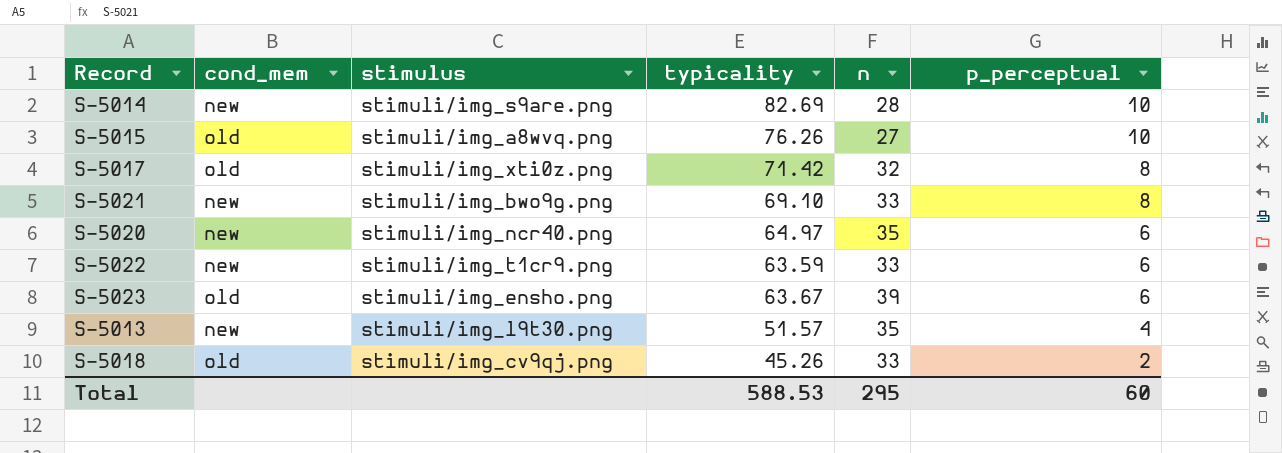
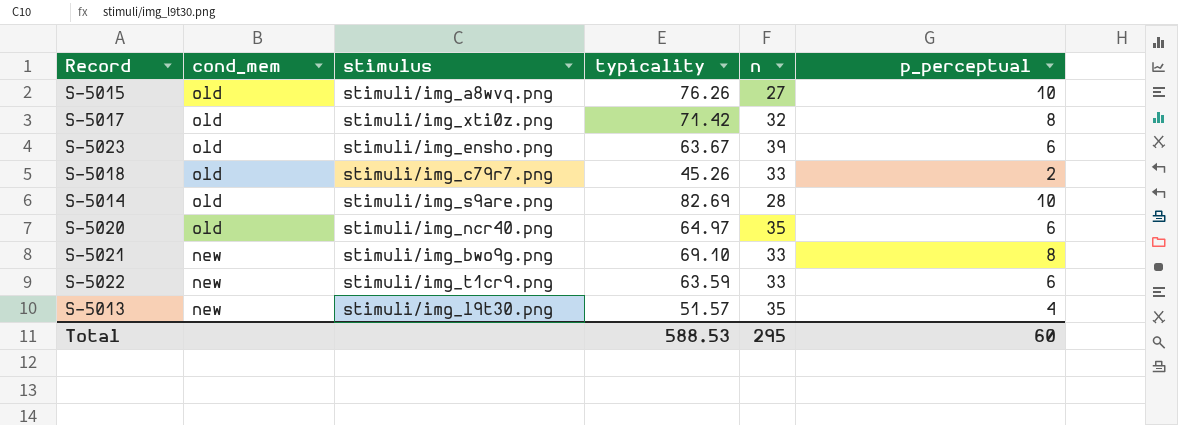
row order: p_perceptual descending -> cond_mem descending
S-5018 | stimulus: stimuli/img_cv9qj.png -> stimuli/img_c79r7.png
S-5014 | cond_mem: new -> old
S-5020 | cond_mem: new -> old

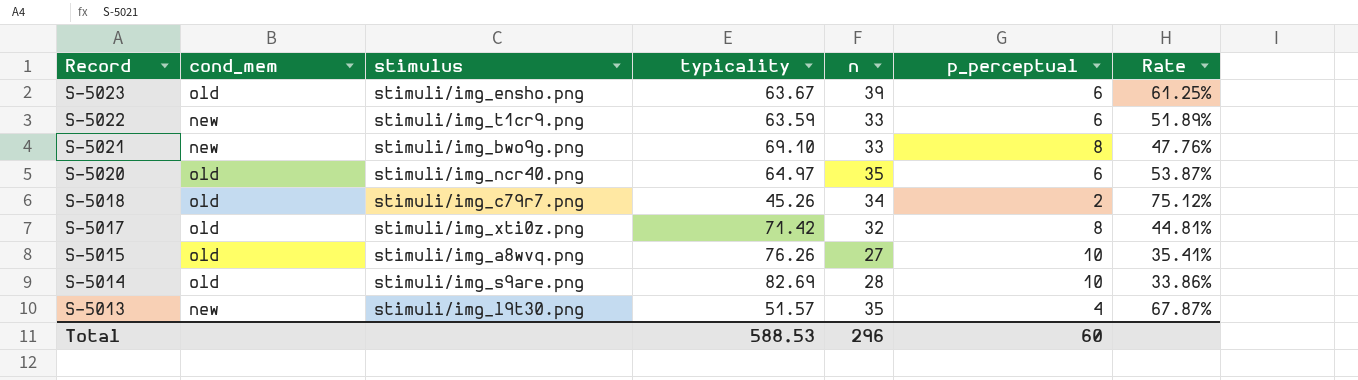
row order: cond_mem descending -> Record descending
column Rate | formula: none -> [n] / [typicality]
S-5018 | n: 33 -> 34
Total | n: 295 -> 296

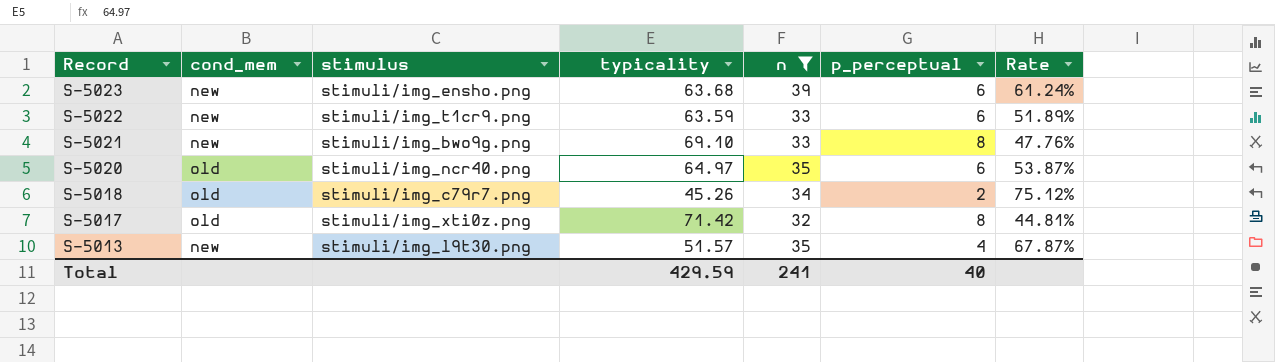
filter: none -> n >= 32
S-5023 | cond_mem: old -> new
S-5023 | typicality: 63.67 -> 63.68
S-5023 | Rate: 61.25% -> 61.24%
Total | typicality: 588.53 -> 429.59
Total | n: 296 -> 241
Total | p_perceptual: 60 -> 40

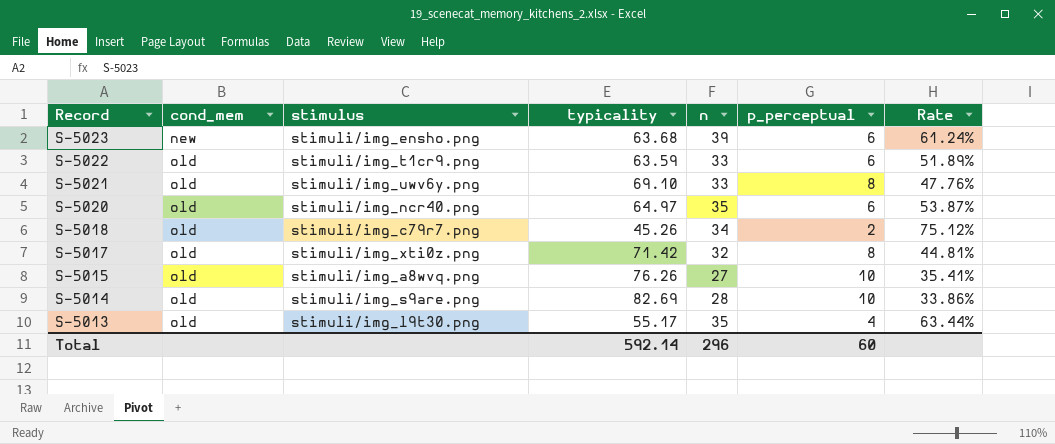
filter: n >= 32 -> none
S-5022 | cond_mem: new -> old
S-5021 | cond_mem: new -> old
S-5021 | stimulus: stimuli/img_bwo9g.png -> stimuli/img_uwv6y.png
S-5013 | cond_mem: new -> old
S-5013 | typicality: 51.57 -> 55.17
S-5013 | Rate: 67.87% -> 63.44%
Total | typicality: 429.59 -> 592.14
Total | n: 241 -> 296
Total | p_perceptual: 40 -> 60

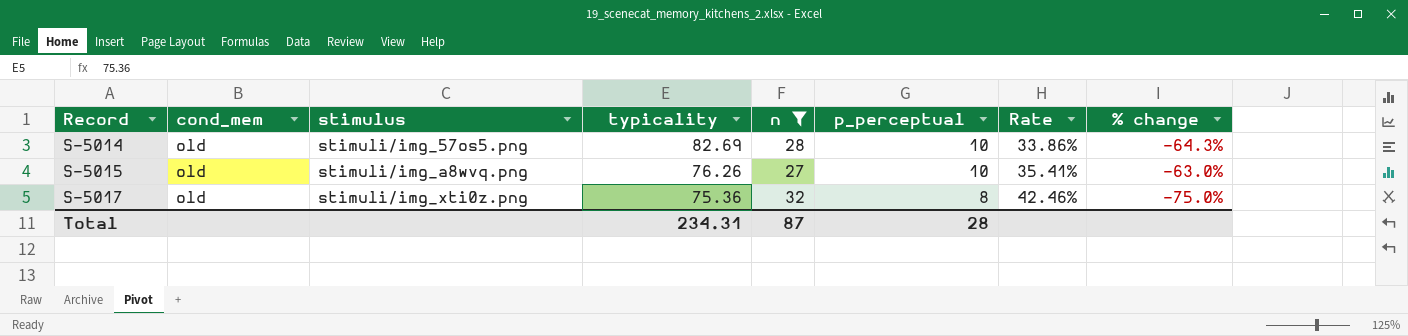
filter: none -> n <= 32
row order: Record descending -> Record ascending
column % change | formula: none -> ([p_perceptual] - [n]) / [n]
S-5014 | stimulus: stimuli/img_s9are.png -> stimuli/img_57os5.png
S-5017 | typicality: 71.42 -> 75.36
S-5017 | Rate: 44.81% -> 42.46%
Total | typicality: 592.14 -> 234.31
Total | n: 296 -> 87
Total | p_perceptual: 60 -> 28

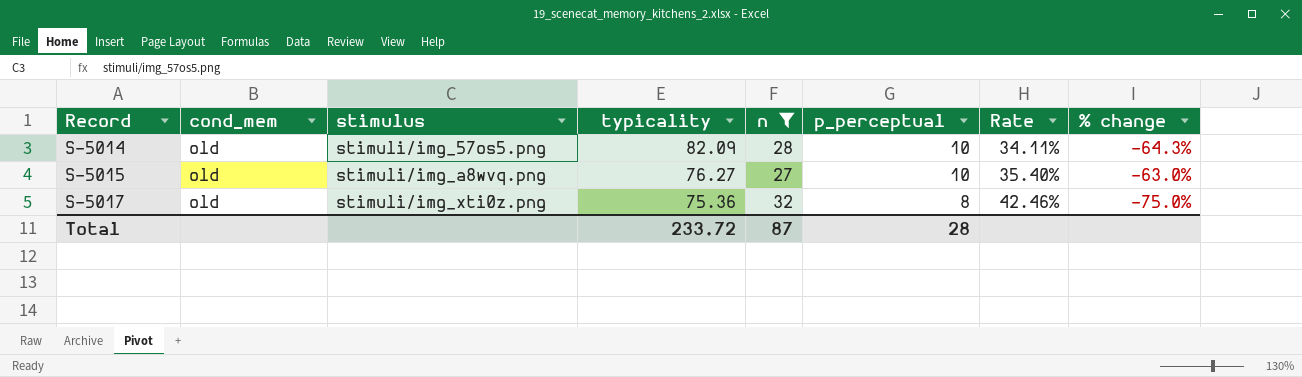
S-5014 | typicality: 82.69 -> 82.09
S-5014 | Rate: 33.86% -> 34.11%
S-5015 | typicality: 76.26 -> 76.27
S-5015 | Rate: 35.41% -> 35.40%
Total | typicality: 234.31 -> 233.72

